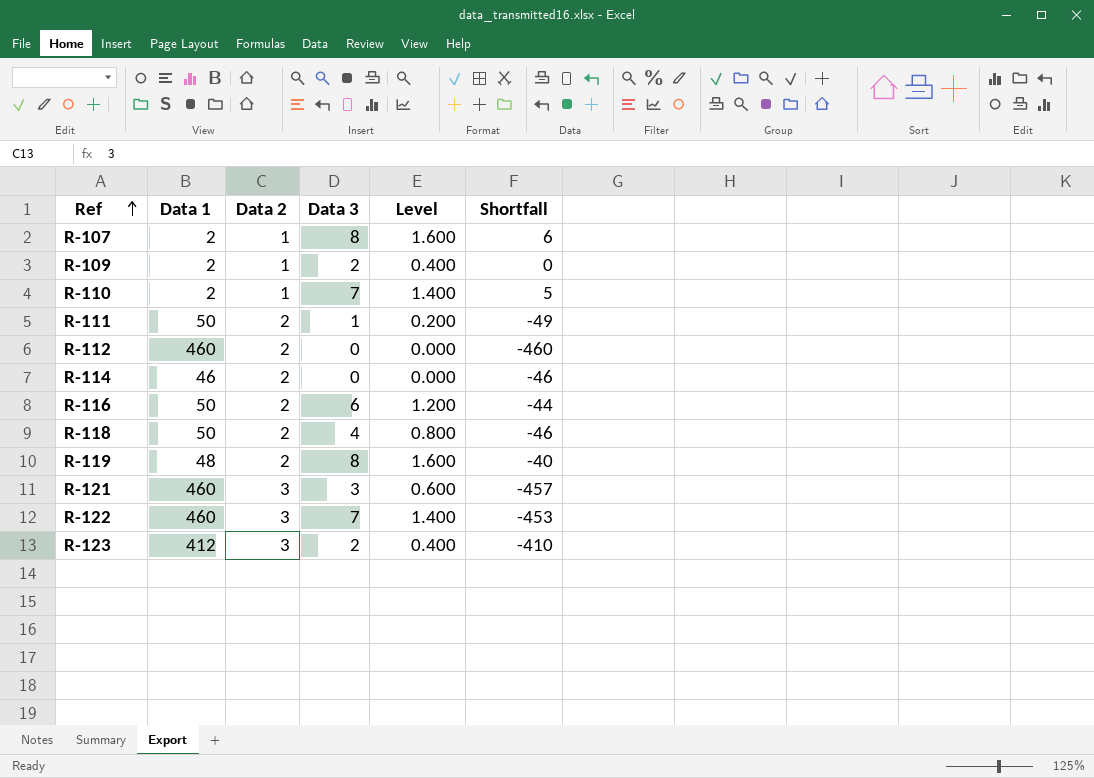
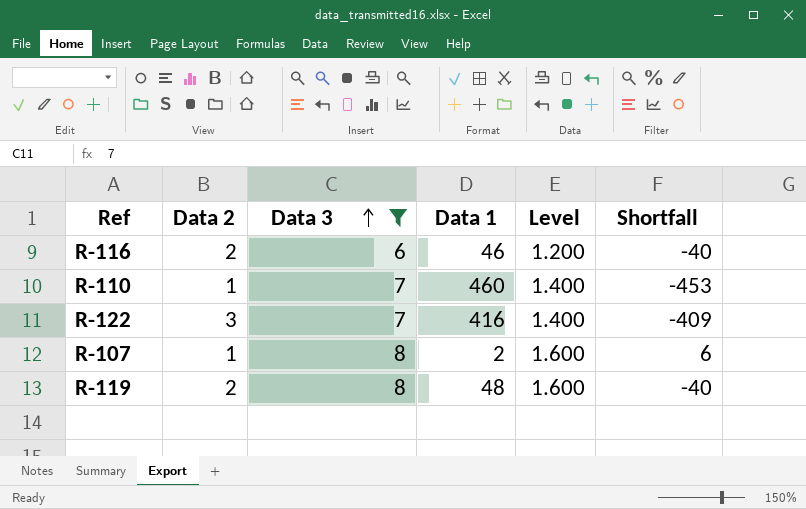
filter: none -> Data 3 >= 6
row order: Ref ascending -> Data 3 ascending
column Data 1 | position: 2 -> 4
R-116 | Data 1: 50 -> 46
R-116 | Shortfall: -44 -> -40
R-110 | Data 1: 2 -> 460
R-110 | Shortfall: 5 -> -453
R-122 | Data 1: 460 -> 416
R-122 | Shortfall: -453 -> -409

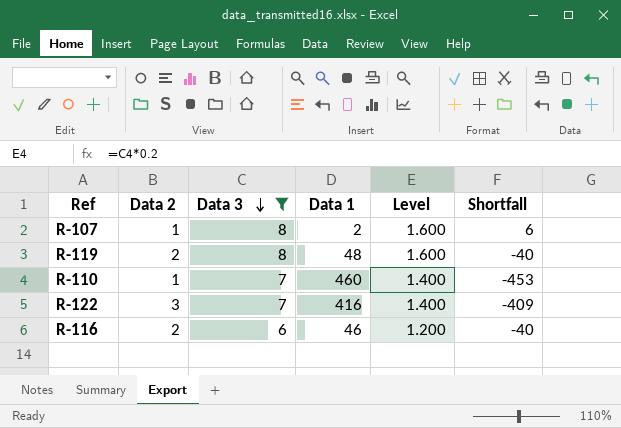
row order: Data 3 ascending -> Data 3 descending

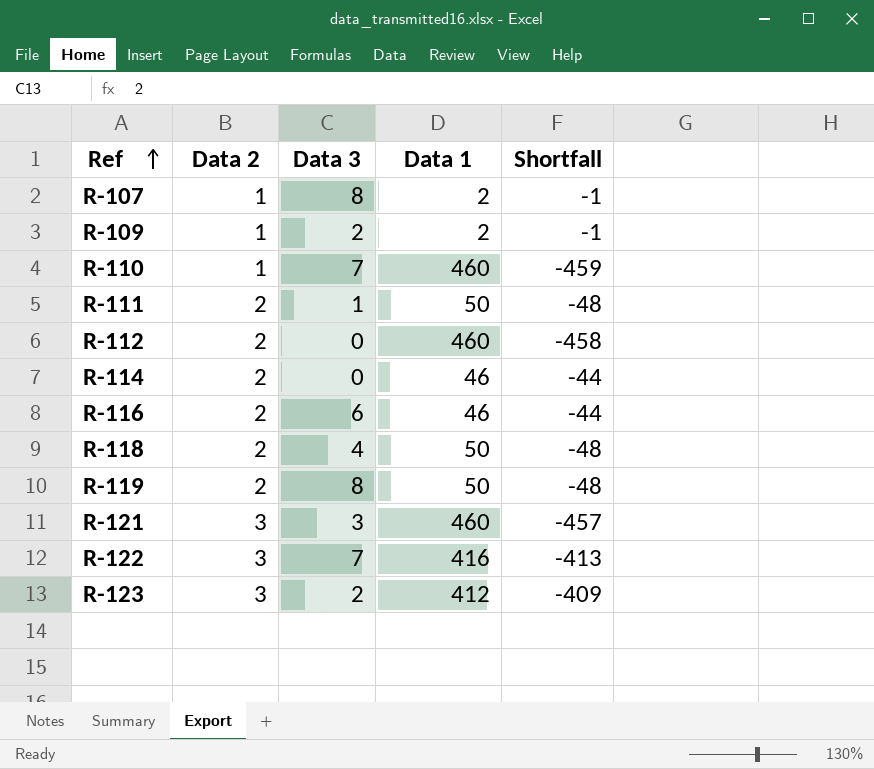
filter: Data 3 >= 6 -> none
row order: Data 3 descending -> Ref ascending
column Level | formula: [Data 3] * 0.2 -> none
column Shortfall | formula: [Data 3] - [Data 1] -> [Data 2] - [Data 1]
R-119 | Data 1: 48 -> 50

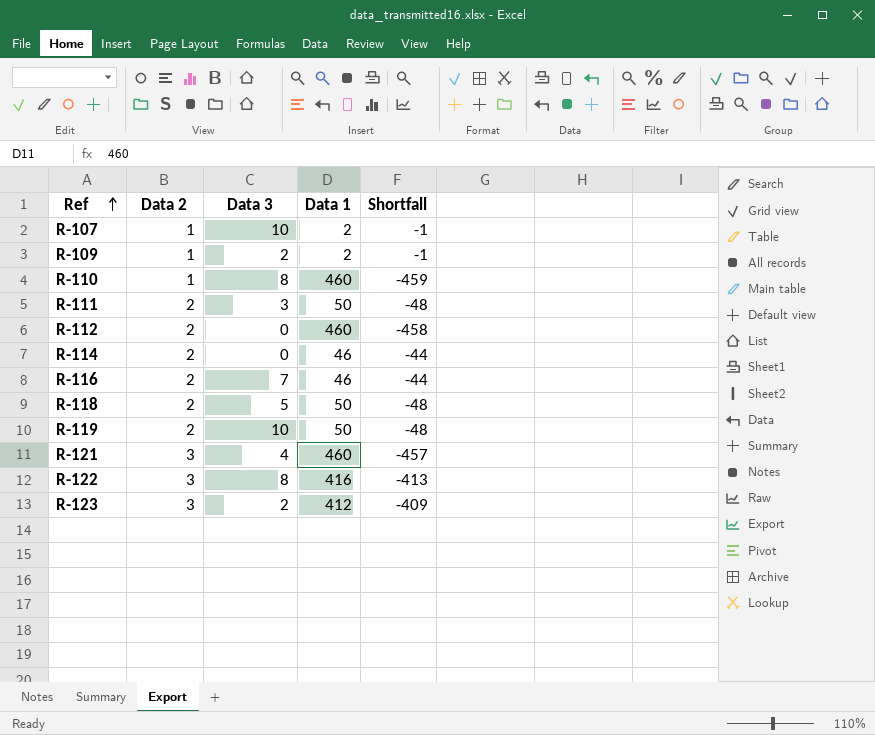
R-107 | Data 3: 8 -> 10
R-110 | Data 3: 7 -> 8
R-111 | Data 3: 1 -> 3
R-116 | Data 3: 6 -> 7
R-118 | Data 3: 4 -> 5
R-119 | Data 3: 8 -> 10
R-121 | Data 3: 3 -> 4
R-122 | Data 3: 7 -> 8

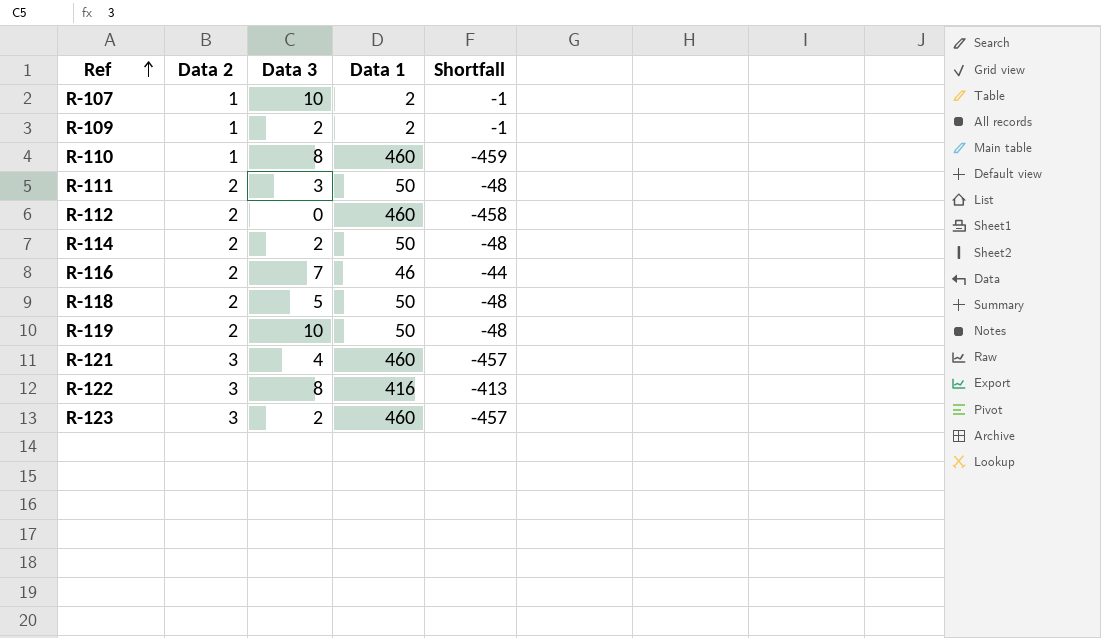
R-114 | Data 3: 0 -> 2
R-114 | Data 1: 46 -> 50
R-114 | Shortfall: -44 -> -48
R-123 | Data 1: 412 -> 460
R-123 | Shortfall: -409 -> -457

